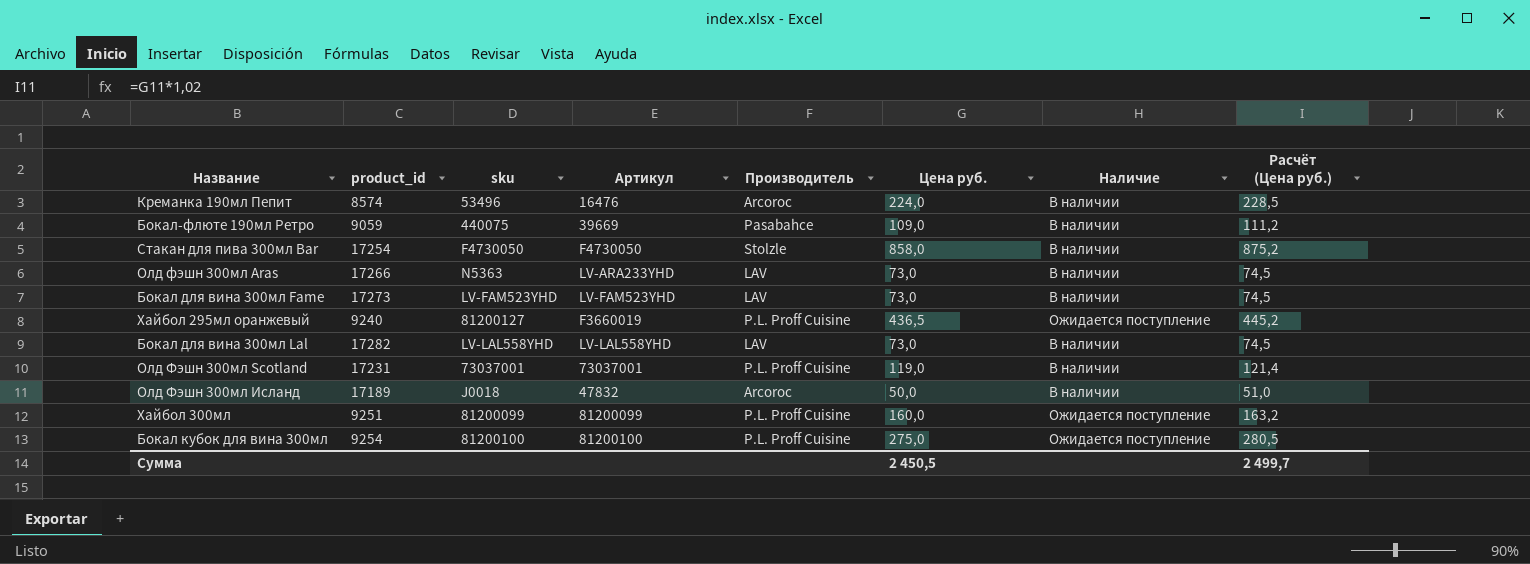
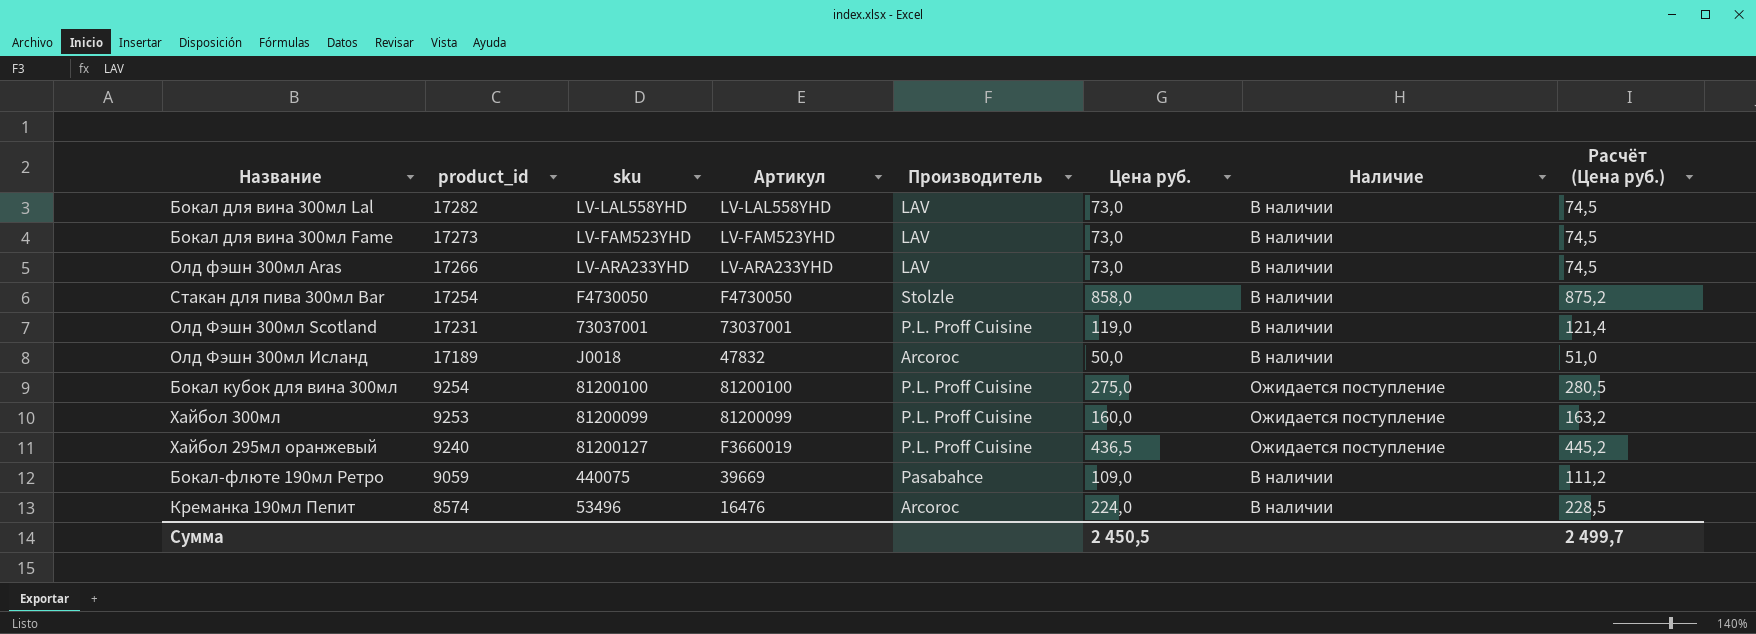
row order: none -> product_id descending
Олд фэшн 300мл Aras | sku: N5363 -> LV-ARA233YHD
Хайбол 300мл | product_id: 9251 -> 9253

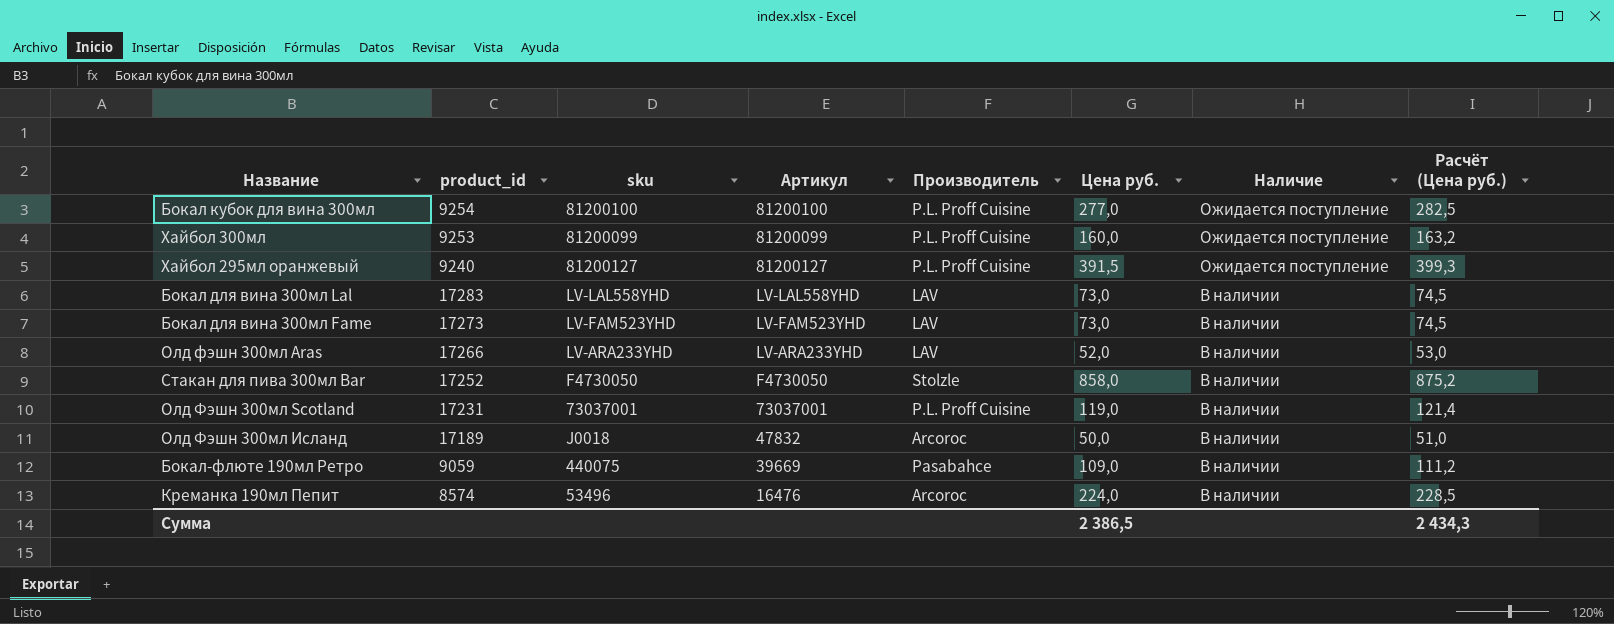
row order: product_id descending -> Наличие descending
Бокал кубок для вина 300мл | Цена руб.: 275,0 -> 277,0
Бокал кубок для вина 300мл | Расчёт (Цена руб.): 280,5 -> 282,5
Хайбол 295мл оранжевый | Артикул: F3660019 -> 81200127
Хайбол 295мл оранжевый | Цена руб.: 436,5 -> 391,5
Хайбол 295мл оранжевый | Расчёт (Цена руб.): 445,2 -> 399,3
Бокал для вина 300мл Lal | product_id: 17282 -> 17283
Олд фэшн 300мл Aras | Цена руб.: 73,0 -> 52,0
Олд фэшн 300мл Aras | Расчёт (Цена руб.): 74,5 -> 53,0
Стакан для пива 300мл Bar | product_id: 17254 -> 17252
Сумма | Цена руб.: 2 450,5 -> 2 386,5
Сумма | Расчёт (Цена руб.): 2 499,7 -> 2 434,3

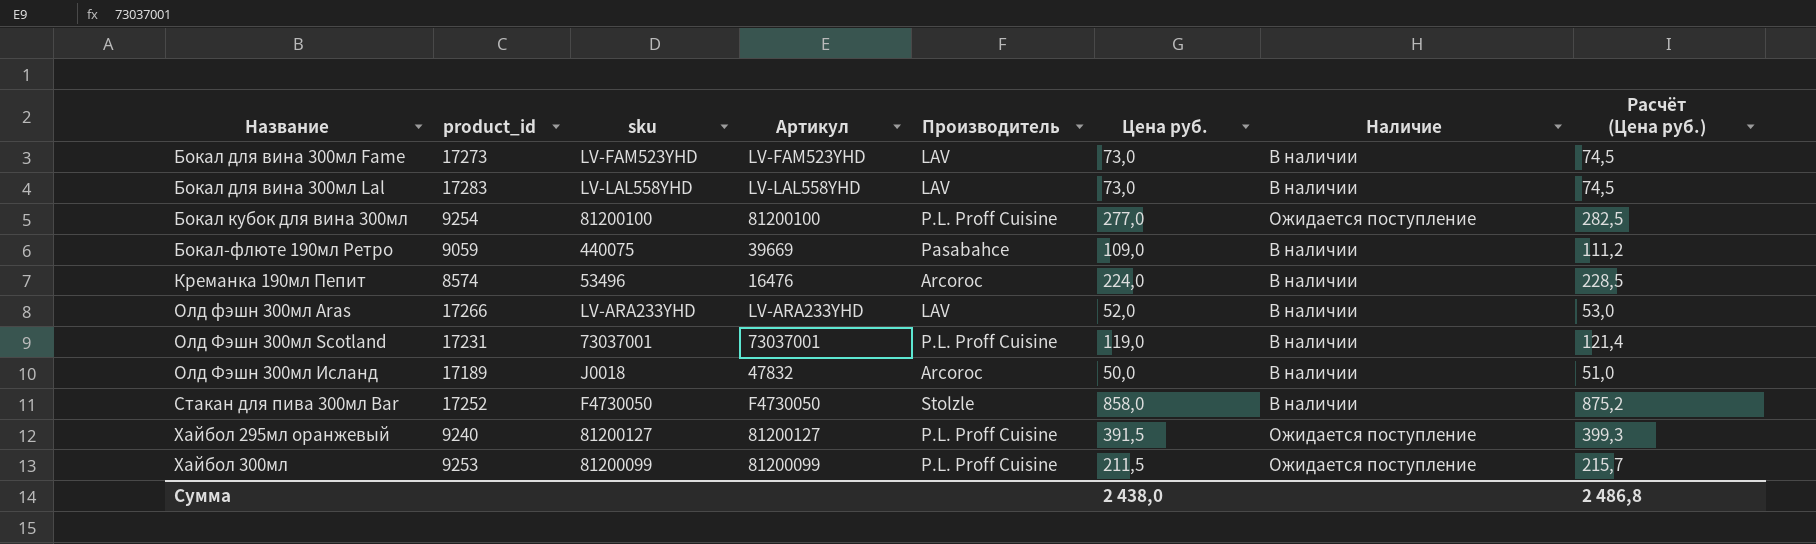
row order: Наличие descending -> Название ascending
Хайбол 300мл | Цена руб.: 160,0 -> 211,5
Хайбол 300мл | Расчёт (Цена руб.): 163,2 -> 215,7
Сумма | Цена руб.: 2 386,5 -> 2 438,0
Сумма | Расчёт (Цена руб.): 2 434,3 -> 2 486,8

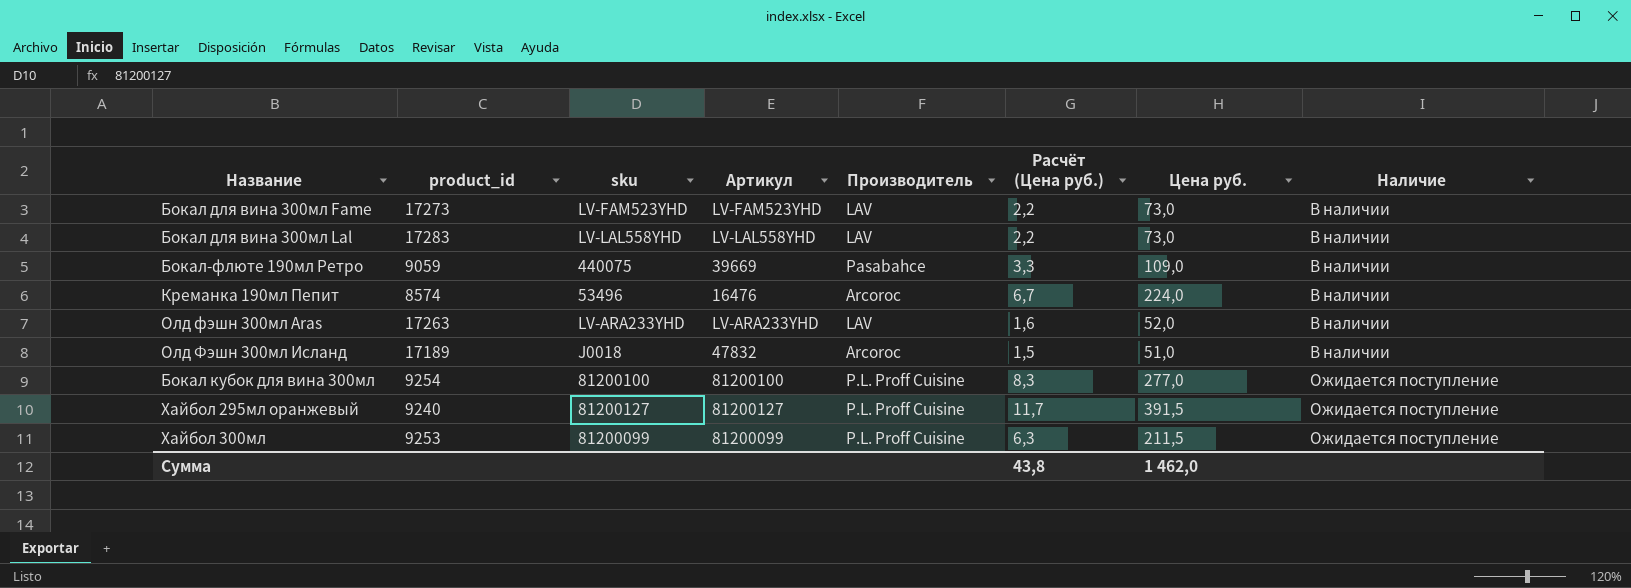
row order: Название ascending -> Наличие ascending
column Расчёт (Цена руб.) | formula: [Цена руб.] * 1,02 -> [Цена руб.] * 0,03
column Расчёт (Цена руб.) | position: 8 -> 6
row Олд Фэшн 300мл Scotland: 17231 | 73037001 | 73037001 | P.L. Proff Cuisine | 119,0 | В наличии | 121,4 -> none
row Стакан для пива 300мл Bar: 17252 | F4730050 | F4730050 | Stolzle | 858,0 | В наличии | 875,2 -> none
Олд фэшн 300мл Aras | product_id: 17266 -> 17263
Олд Фэшн 300мл Исланд | Цена руб.: 50,0 -> 51,0
Сумма | Расчёт (Цена руб.): 2 486,8 -> 43,8
Сумма | Цена руб.: 2 438,0 -> 1 462,0

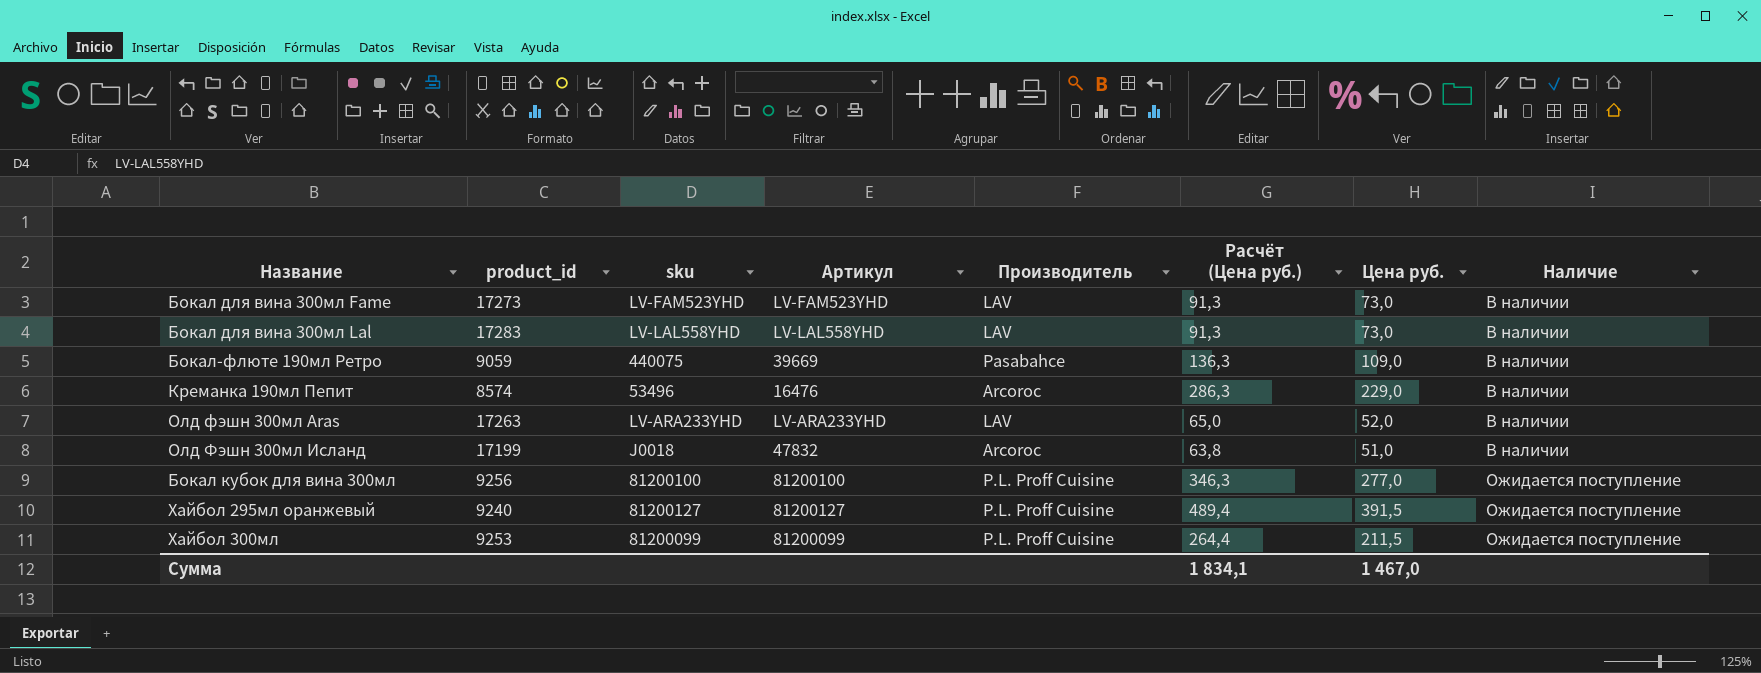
column Расчёт (Цена руб.) | formula: [Цена руб.] * 0,03 -> [Цена руб.] * 1,25
Креманка 190мл Пепит | Цена руб.: 224,0 -> 229,0
Олд Фэшн 300мл Исланд | product_id: 17189 -> 17199
Бокал кубок для вина 300мл | product_id: 9254 -> 9256
Сумма | Расчёт (Цена руб.): 43,8 -> 1 834,1
Сумма | Цена руб.: 1 462,0 -> 1 467,0

